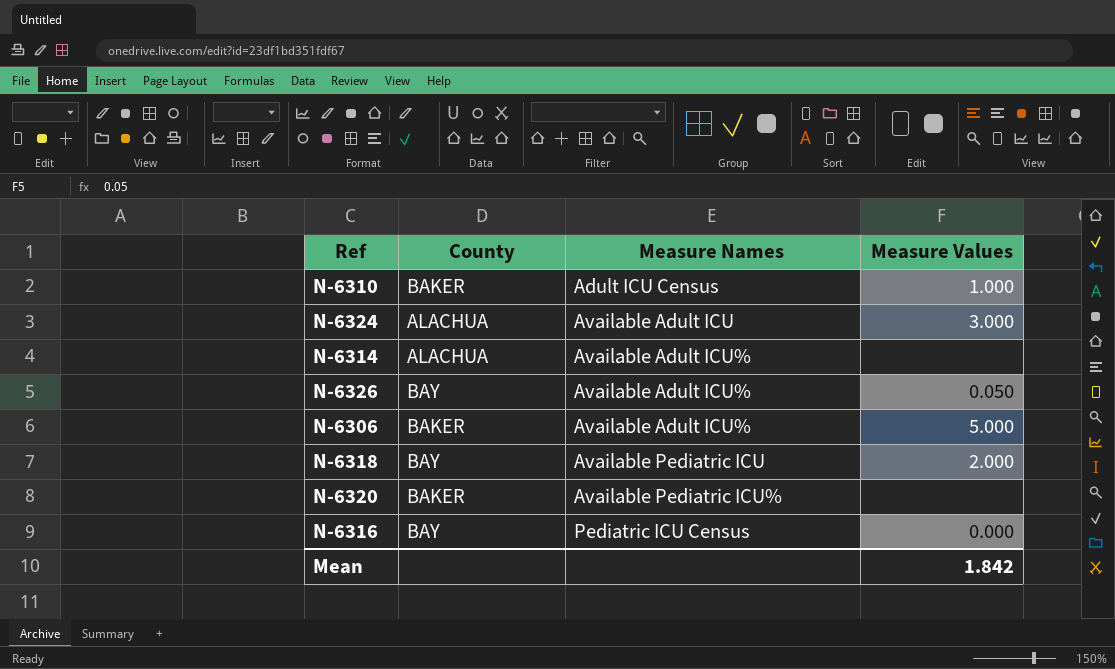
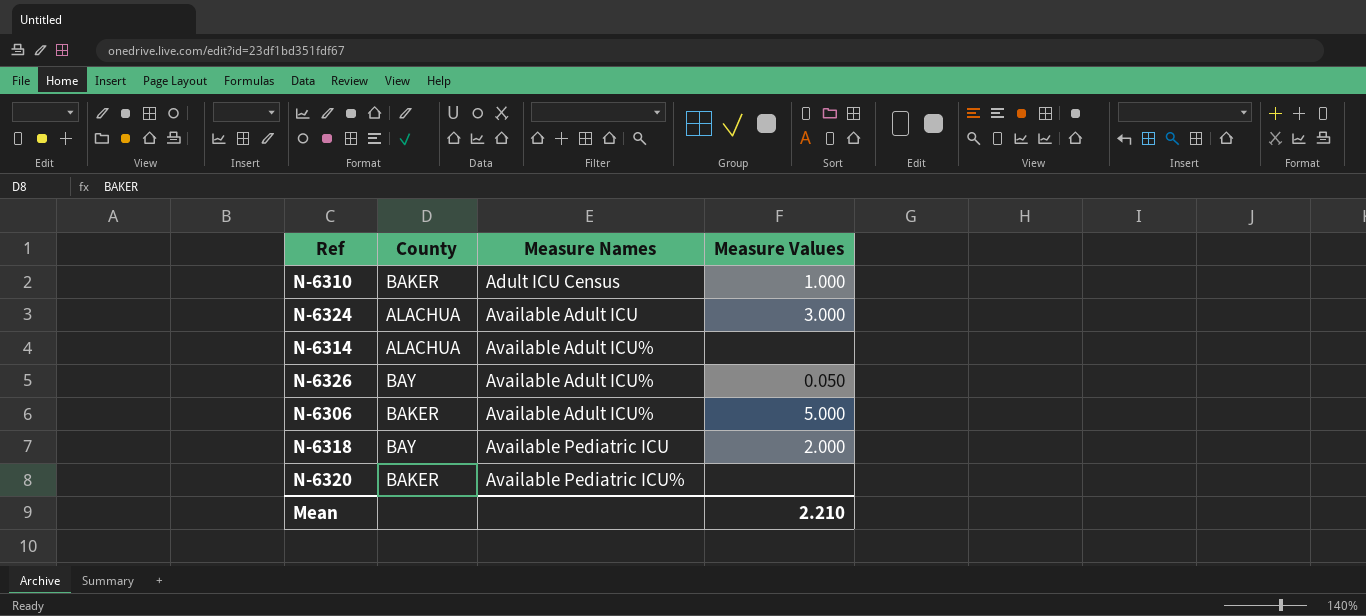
row N-6316: BAY | Pediatric ICU Census | 0.000 -> none
Mean | Measure Values: 1.842 -> 2.210

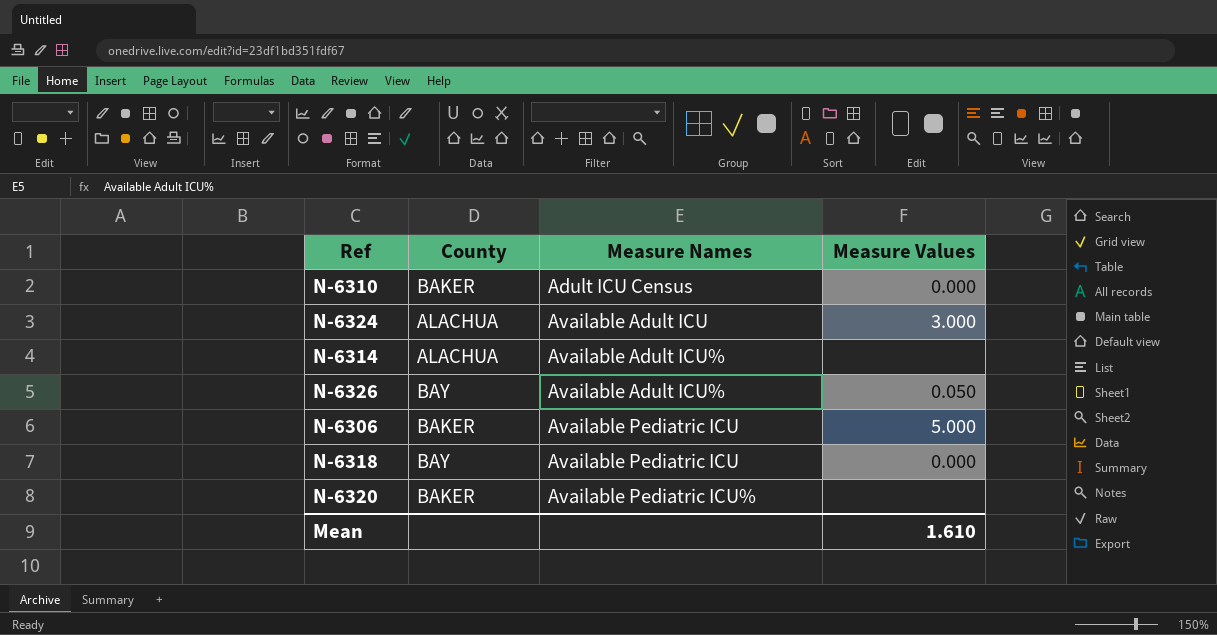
N-6310 | Measure Values: 1.000 -> 0.000
N-6306 | Measure Names: Available Adult ICU% -> Available Pediatric ICU
N-6318 | Measure Values: 2.000 -> 0.000
Mean | Measure Values: 2.210 -> 1.610

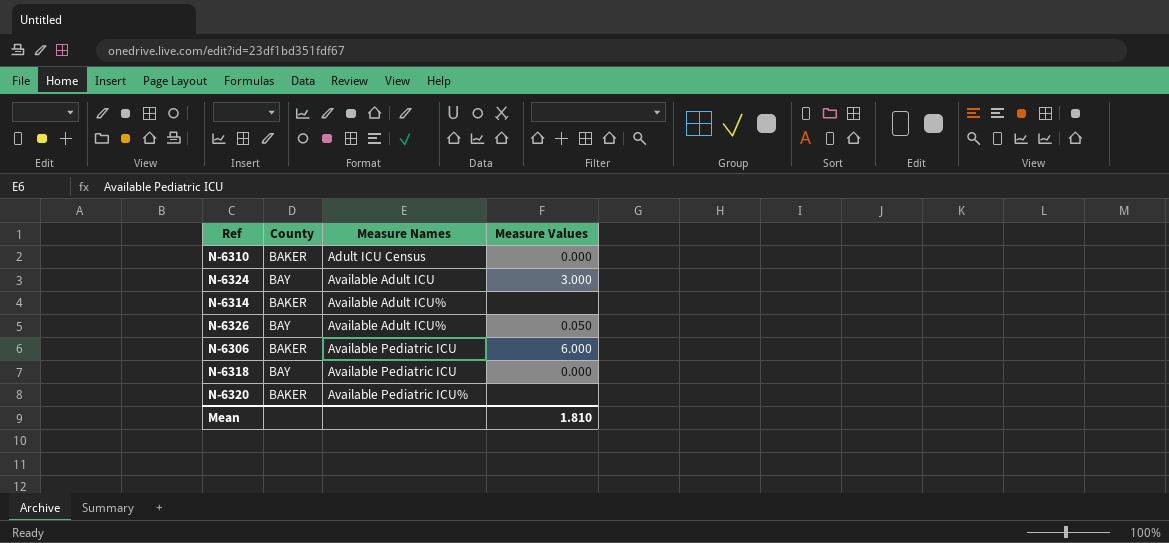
N-6324 | County: ALACHUA -> BAY
N-6314 | County: ALACHUA -> BAKER
N-6306 | Measure Values: 5.000 -> 6.000
Mean | Measure Values: 1.610 -> 1.810

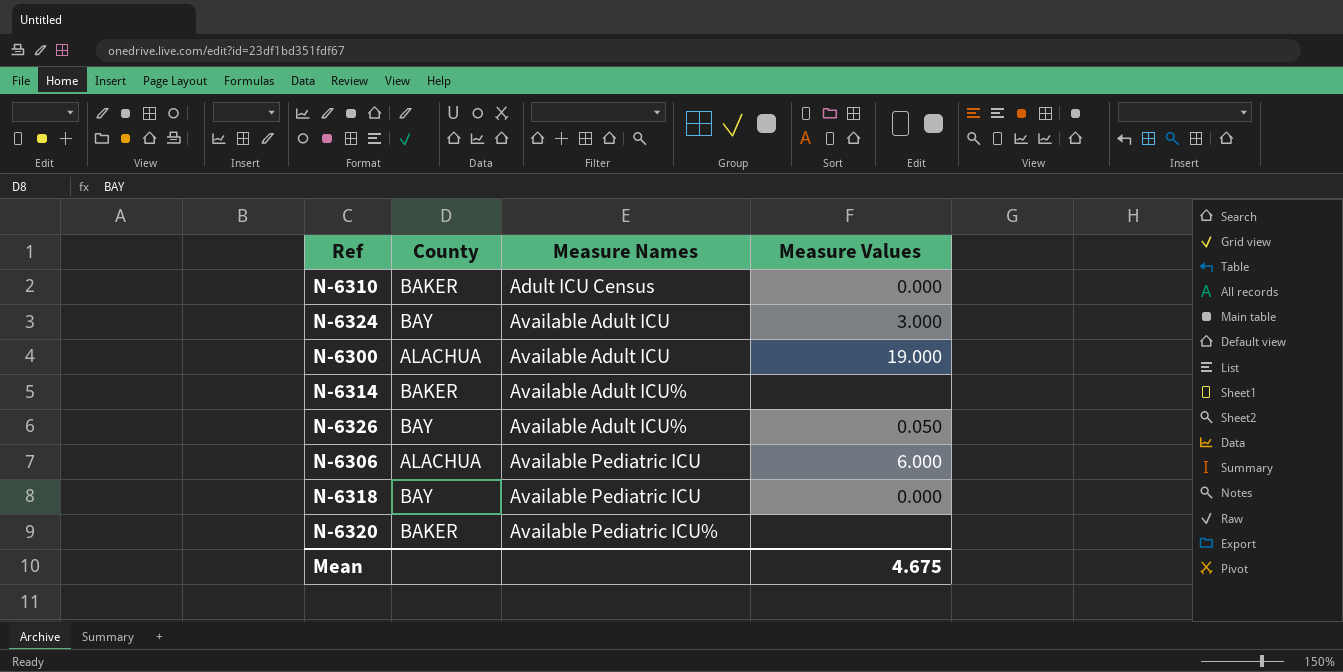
row N-6300: none -> ALACHUA | Available Adult ICU | 19.000
N-6306 | County: BAKER -> ALACHUA
Mean | Measure Values: 1.810 -> 4.675

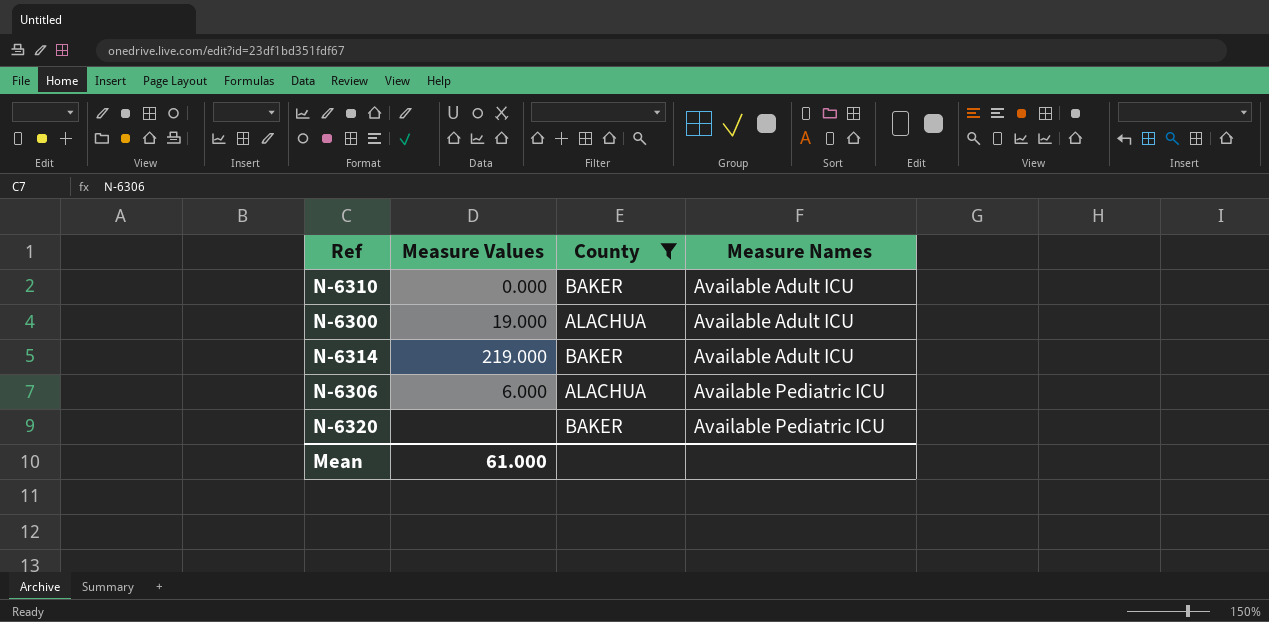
filter: none -> County != BAY
column Measure Values | position: 4 -> 2
N-6310 | Measure Names: Adult ICU Census -> Available Adult ICU
N-6314 | Measure Values: none -> 219.000
N-6314 | Measure Names: Available Adult ICU% -> Available Adult ICU
N-6320 | Measure Names: Available Pediatric ICU% -> Available Pediatric ICU
Mean | Measure Values: 4.675 -> 61.000

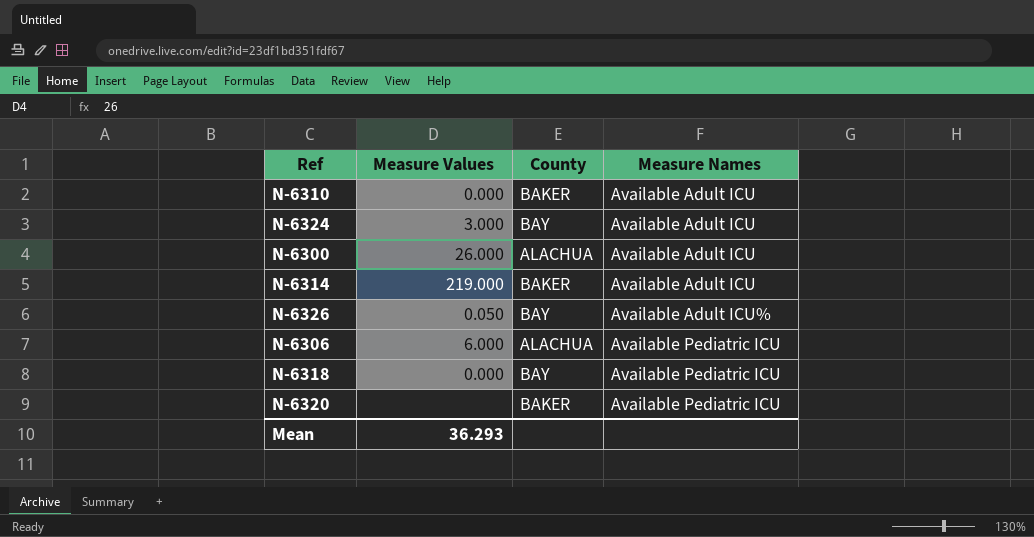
filter: County != BAY -> none
N-6300 | Measure Values: 19.000 -> 26.000
Mean | Measure Values: 61.000 -> 36.293

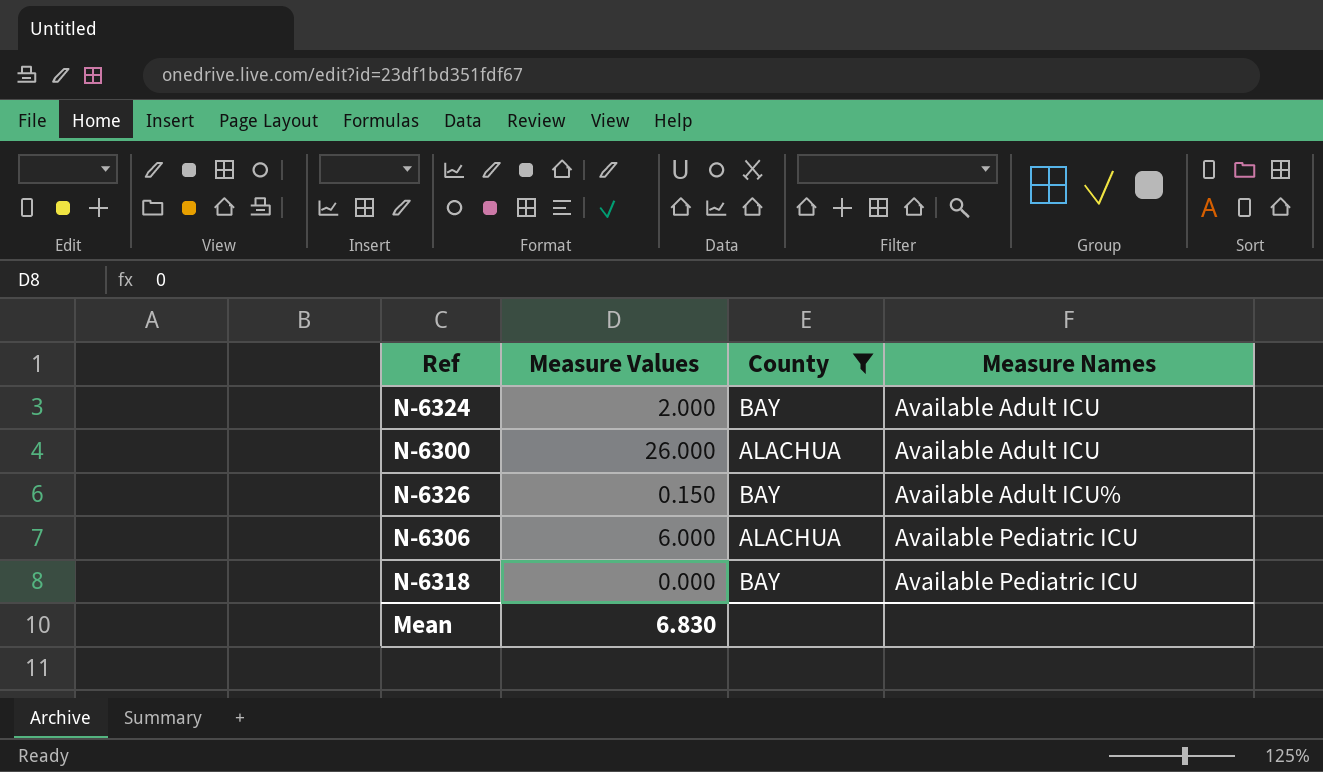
filter: none -> County != BAKER
N-6324 | Measure Values: 3.000 -> 2.000
N-6326 | Measure Values: 0.050 -> 0.150
Mean | Measure Values: 36.293 -> 6.830

